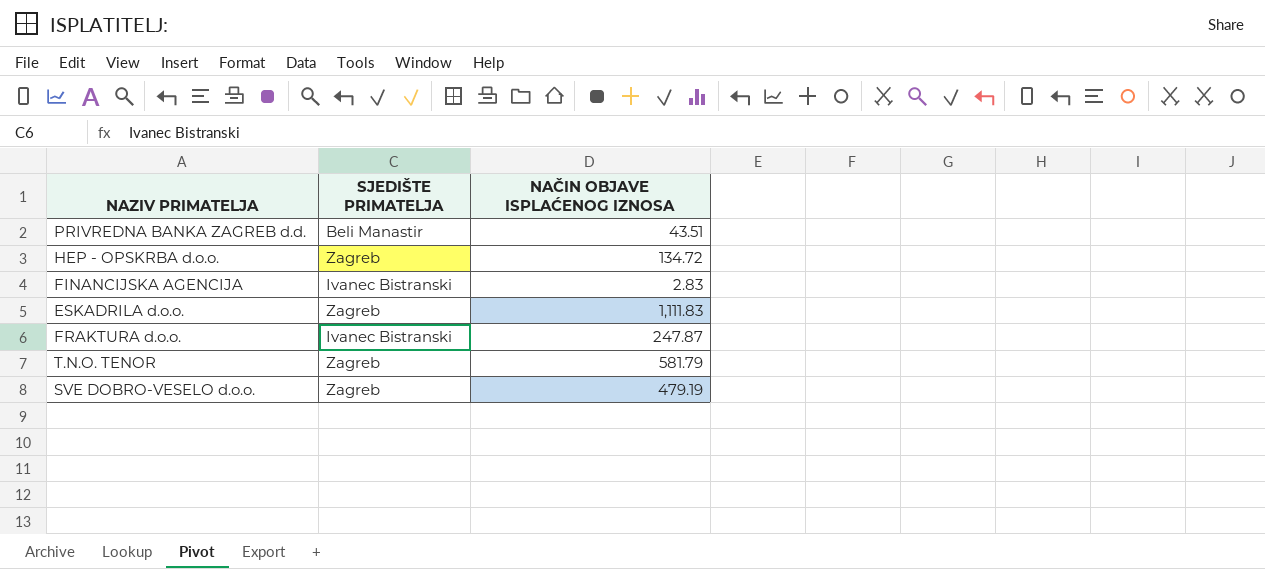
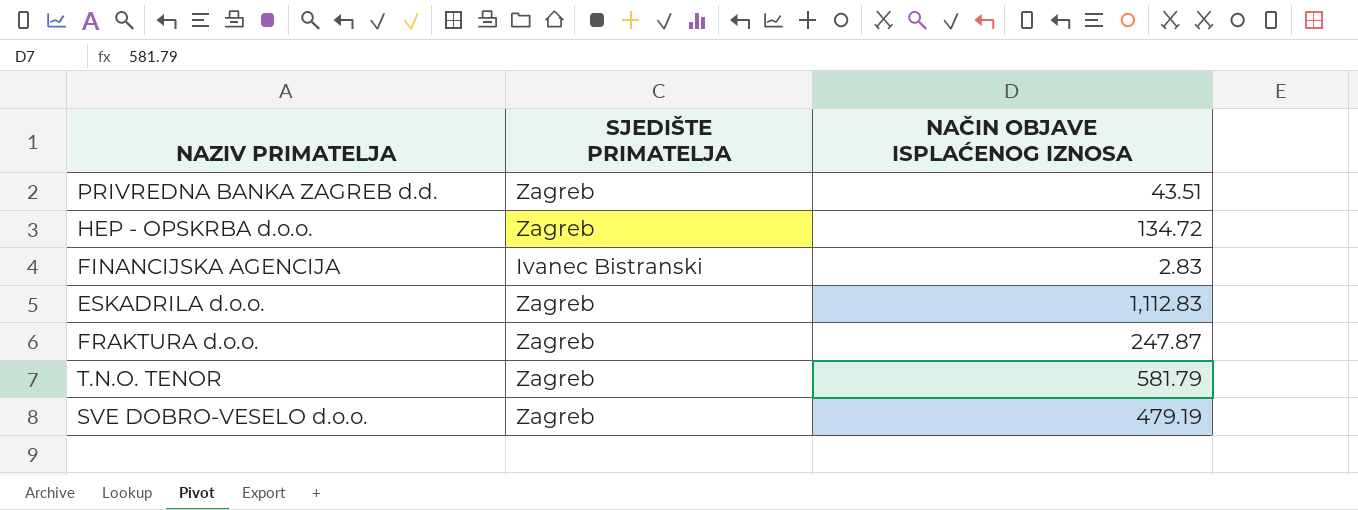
PRIVREDNA BANKA ZAGREB d.d. | SJEDIŠTE PRIMATELJA: Beli Manastir -> Zagreb
ESKADRILA d.o.o. | NAČIN OBJAVE ISPLAĆENOG IZNOSA: 1,111.83 -> 1,112.83
FRAKTURA d.o.o. | SJEDIŠTE PRIMATELJA: Ivanec Bistranski -> Zagreb

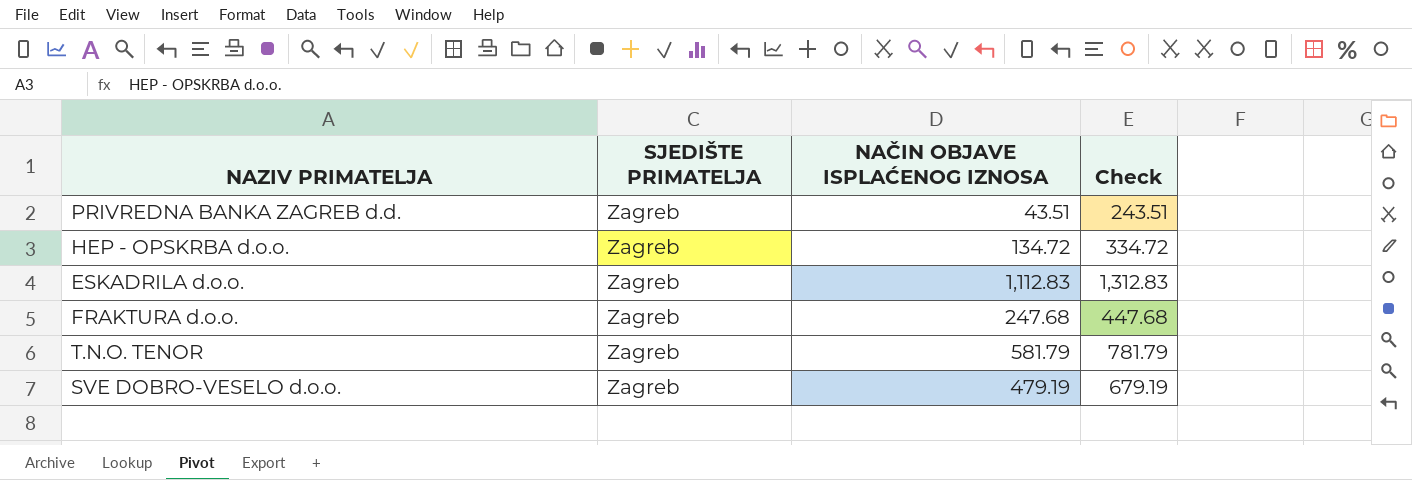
column Check | formula: none -> [NAČIN OBJAVE ISPLAĆENOG IZNOSA] + 200
row FINANCIJSKA AGENCIJA: Ivanec Bistranski | 2.83 -> none
FRAKTURA d.o.o. | NAČIN OBJAVE ISPLAĆENOG IZNOSA: 247.87 -> 247.68

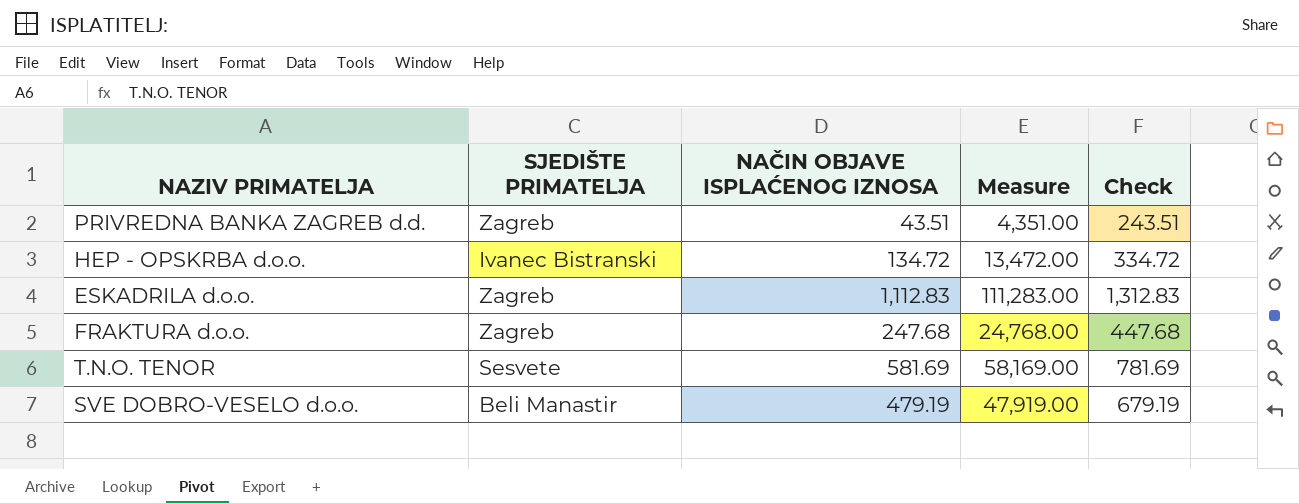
column Measure | formula: none -> [NAČIN OBJAVE ISPLAĆENOG IZNOSA] * 100
HEP - OPSKRBA d.o.o. | SJEDIŠTE PRIMATELJA: Zagreb -> Ivanec Bistranski
T.N.O. TENOR | SJEDIŠTE PRIMATELJA: Zagreb -> Sesvete
T.N.O. TENOR | NAČIN OBJAVE ISPLAĆENOG IZNOSA: 581.79 -> 581.69
T.N.O. TENOR | Check: 781.79 -> 781.69
SVE DOBRO-VESELO d.o.o. | SJEDIŠTE PRIMATELJA: Zagreb -> Beli Manastir

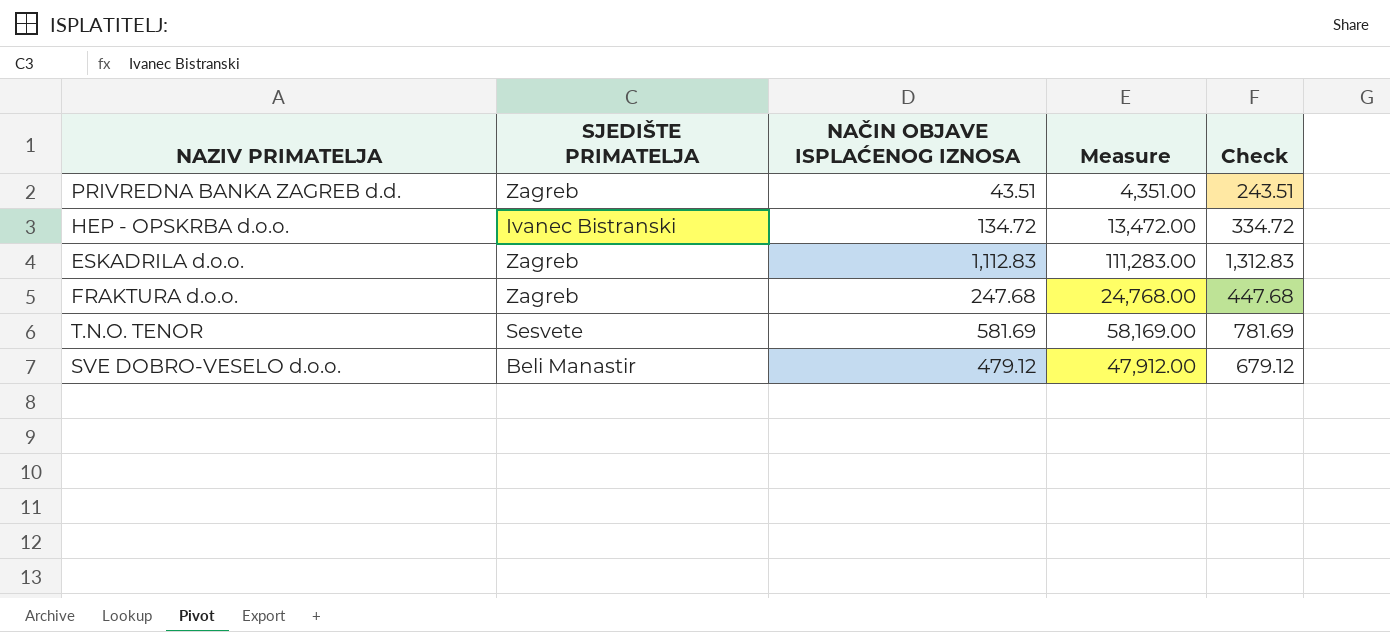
SVE DOBRO-VESELO d.o.o. | NAČIN OBJAVE ISPLAĆENOG IZNOSA: 479.19 -> 479.12
SVE DOBRO-VESELO d.o.o. | Measure: 47,919.00 -> 47,912.00
SVE DOBRO-VESELO d.o.o. | Check: 679.19 -> 679.12

